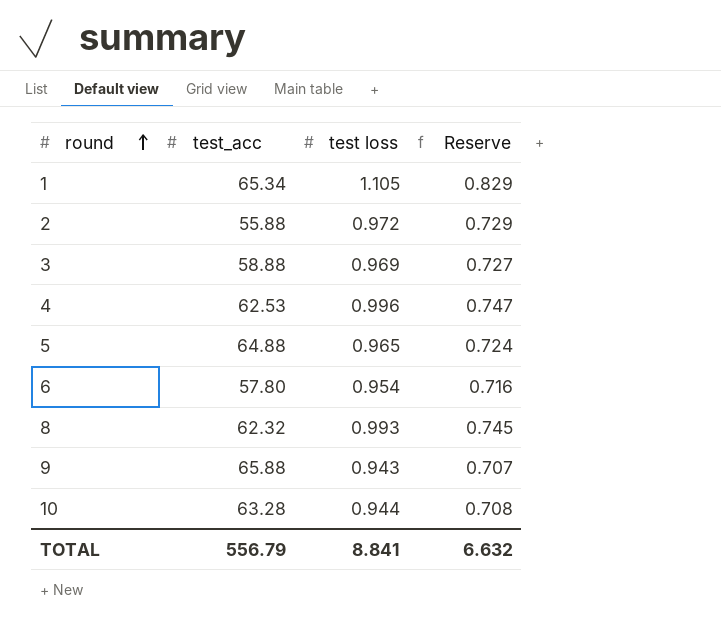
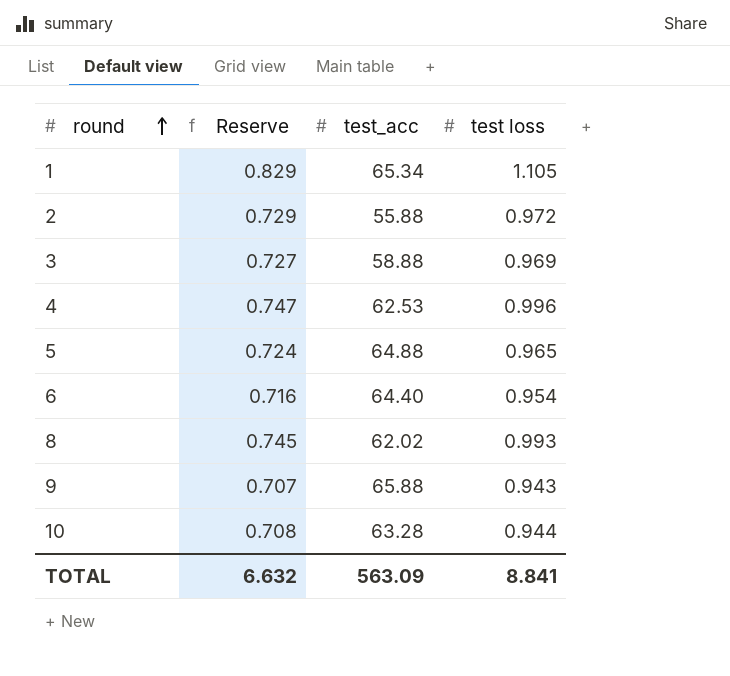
column Reserve | position: 4 -> 2
6 | test_acc: 57.80 -> 64.40
8 | test_acc: 62.32 -> 62.02
TOTAL | test_acc: 556.79 -> 563.09

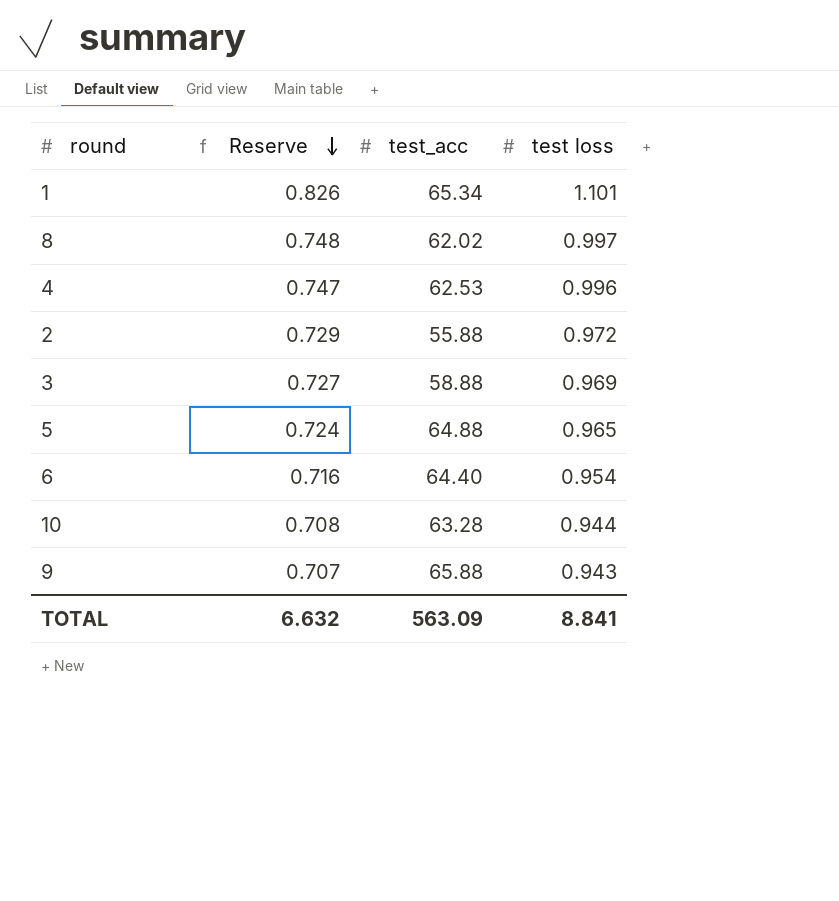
row order: round ascending -> Reserve descending
1 | Reserve: 0.829 -> 0.826
1 | test loss: 1.105 -> 1.101
8 | Reserve: 0.745 -> 0.748
8 | test loss: 0.993 -> 0.997

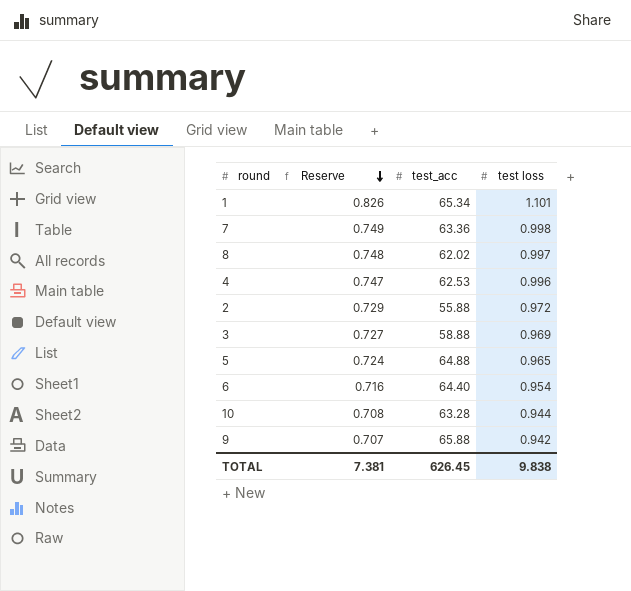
row 7: none -> 0.749 | 63.36 | 0.998
9 | test loss: 0.943 -> 0.942
TOTAL | Reserve: 6.632 -> 7.381
TOTAL | test_acc: 563.09 -> 626.45
TOTAL | test loss: 8.841 -> 9.838

